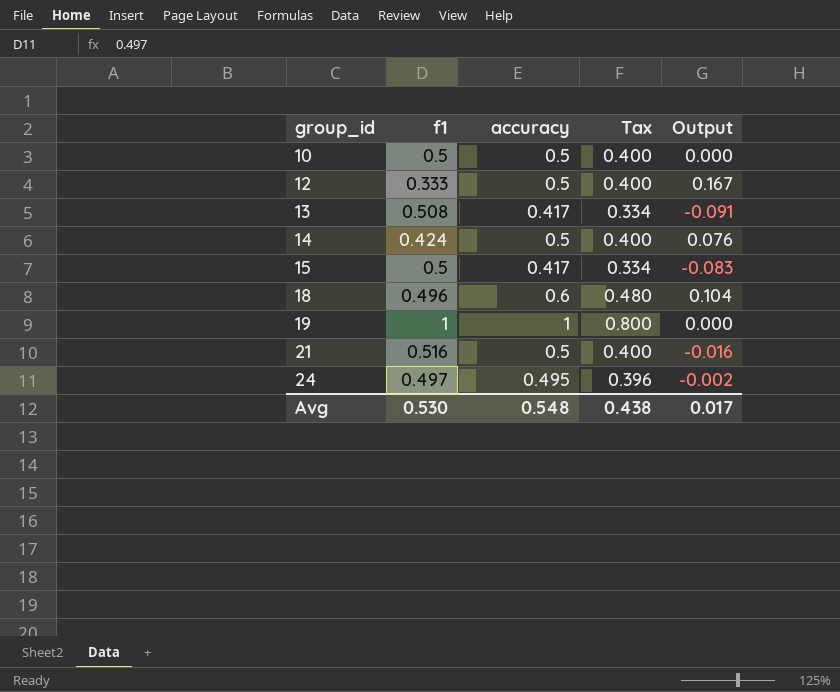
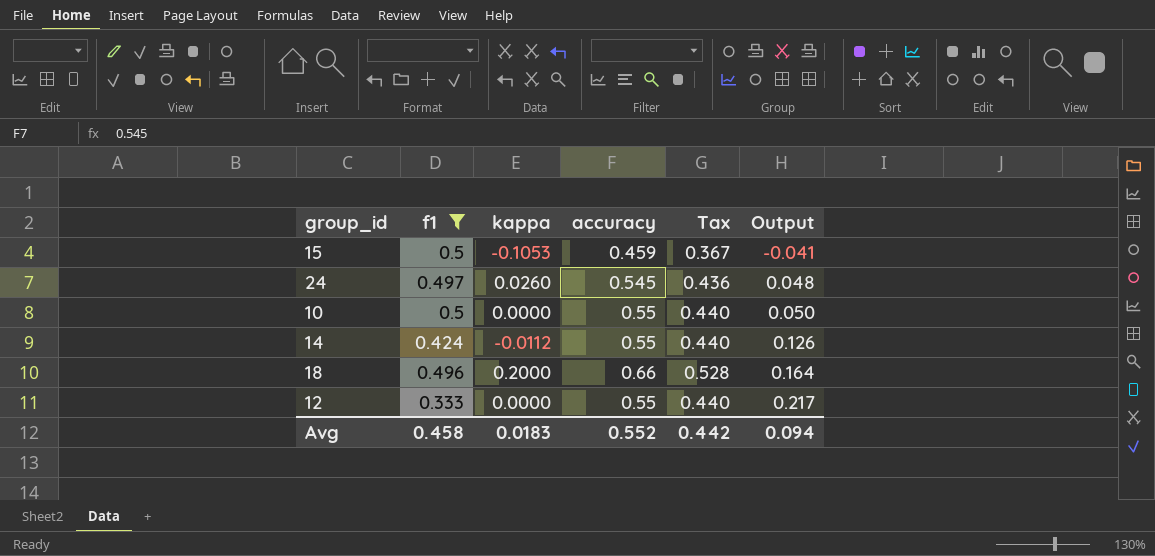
filter: none -> f1 <= 0.5
row order: group_id ascending -> Output ascending
column kappa | position: none -> 3
15 | accuracy: 0.417 -> 0.459
15 | Tax: 0.334 -> 0.367
15 | Output: -0.083 -> -0.041
24 | accuracy: 0.495 -> 0.545
24 | Tax: 0.396 -> 0.436
24 | Output: -0.002 -> 0.048
10 | accuracy: 0.5 -> 0.55
10 | Tax: 0.400 -> 0.440
10 | Output: 0.000 -> 0.050
14 | accuracy: 0.5 -> 0.55
14 | Tax: 0.400 -> 0.440
14 | Output: 0.076 -> 0.126
18 | accuracy: 0.6 -> 0.66
18 | Tax: 0.480 -> 0.528
18 | Output: 0.104 -> 0.164
12 | accuracy: 0.5 -> 0.55
12 | Tax: 0.400 -> 0.440
12 | Output: 0.167 -> 0.217
Avg | f1: 0.530 -> 0.458
Avg | accuracy: 0.548 -> 0.552
Avg | Tax: 0.438 -> 0.442
Avg | Output: 0.017 -> 0.094

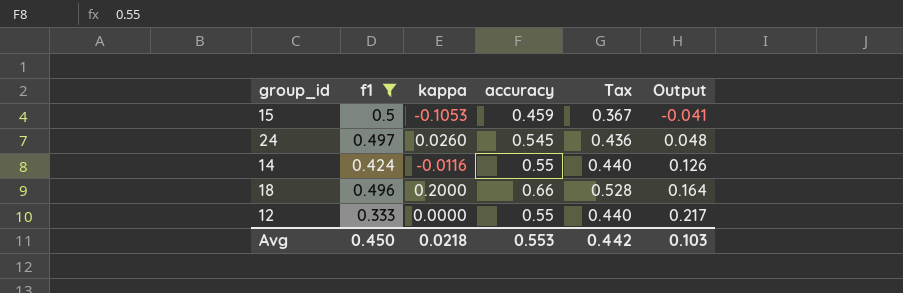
row 10: 0.5 | 0.0000 | 0.55 | 0.440 | 0.050 -> none
14 | kappa: -0.0112 -> -0.0116
Avg | f1: 0.458 -> 0.450
Avg | kappa: 0.0183 -> 0.0218
Avg | accuracy: 0.552 -> 0.553
Avg | Output: 0.094 -> 0.103

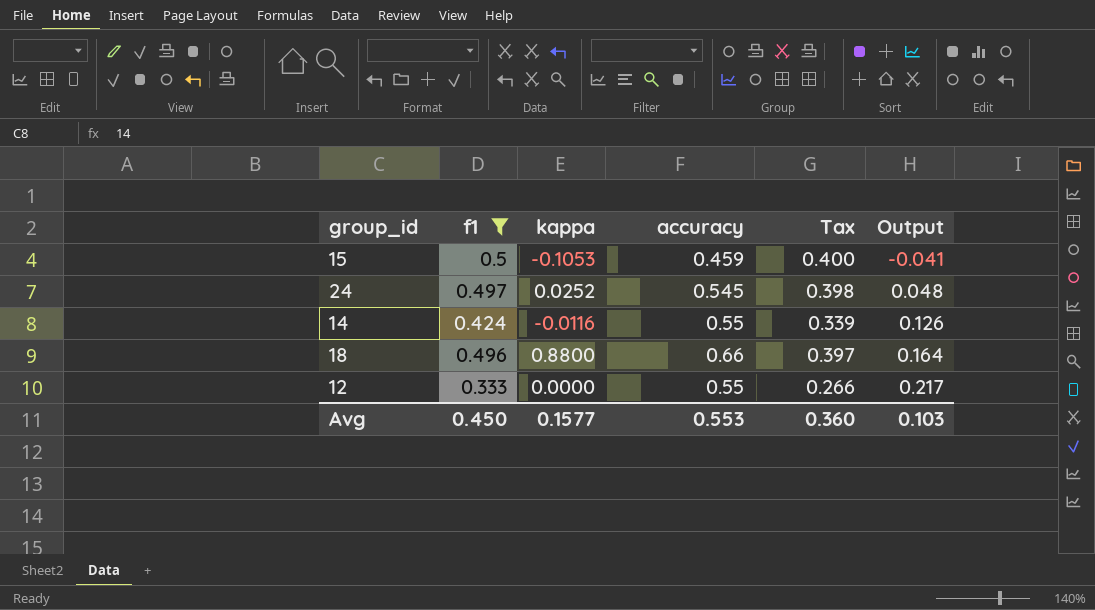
column Tax | formula: [accuracy] * 0.8 -> [f1] * 0.8
24 | kappa: 0.0260 -> 0.0252
18 | kappa: 0.2000 -> 0.8800
Avg | kappa: 0.0218 -> 0.1577
Avg | Tax: 0.442 -> 0.360

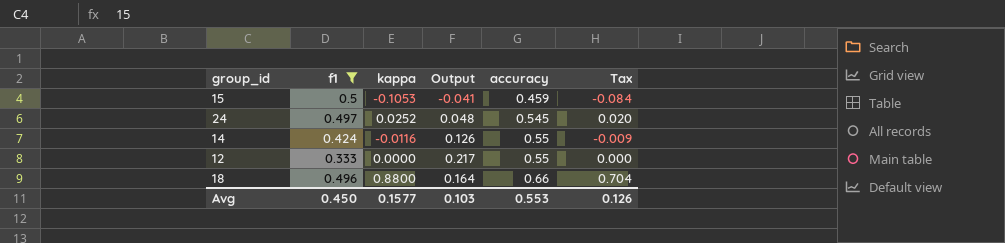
row order: Output ascending -> accuracy ascending
column Output | position: 6 -> 4
column Tax | formula: [f1] * 0.8 -> [kappa] * 0.8
Avg | Tax: 0.360 -> 0.126

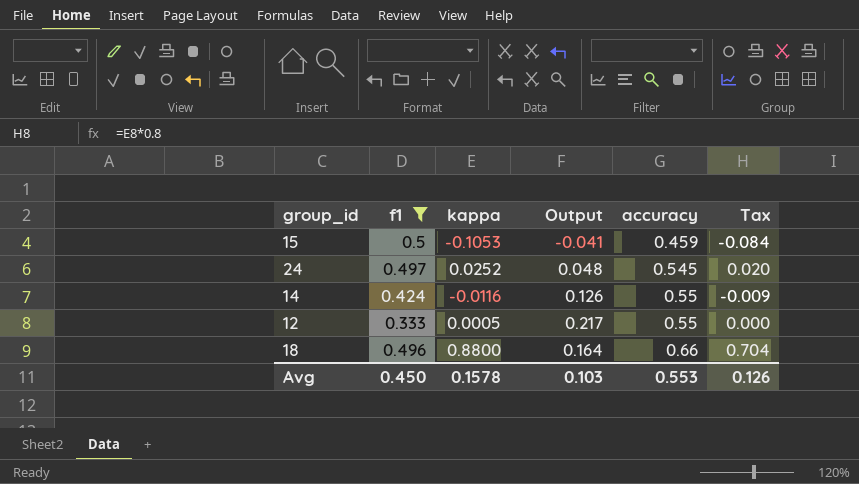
12 | kappa: 0.0000 -> 0.0005
Avg | kappa: 0.1577 -> 0.1578

